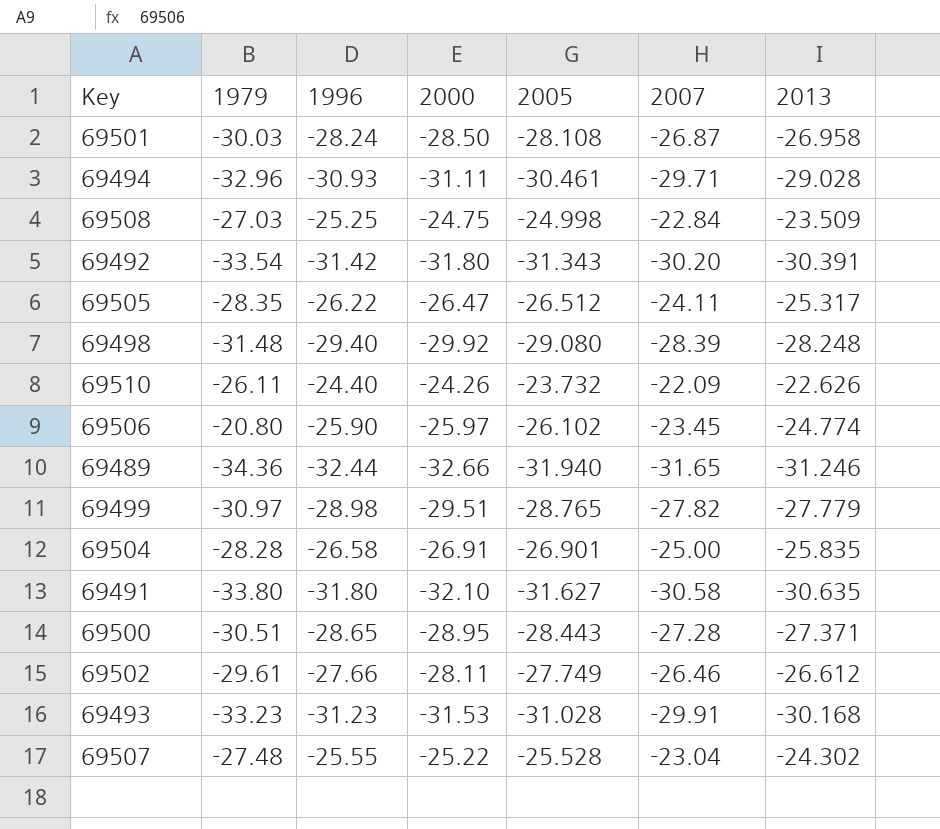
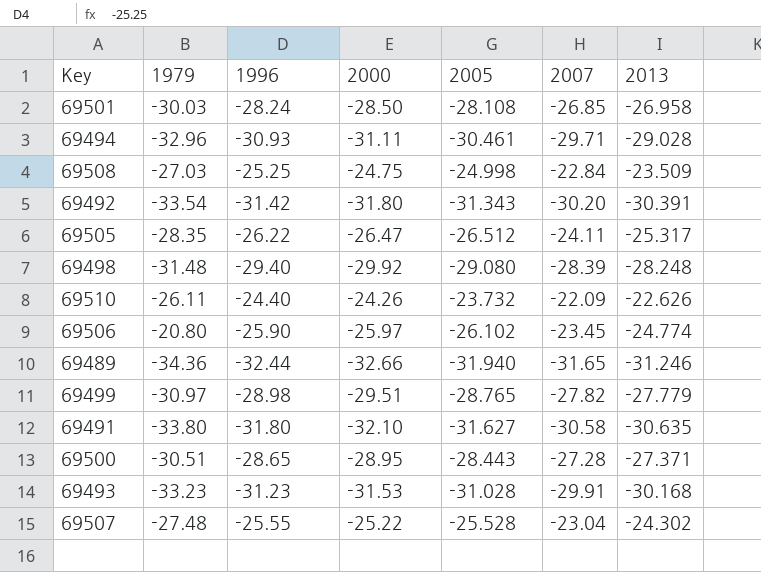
row 69504: -28.28 | -26.58 | -26.91 | -26.901 | -25.00 | -25.835 -> none
row 69502: -29.61 | -27.66 | -28.11 | -27.749 | -26.46 | -26.612 -> none
69501 | 2007: -26.87 -> -26.85

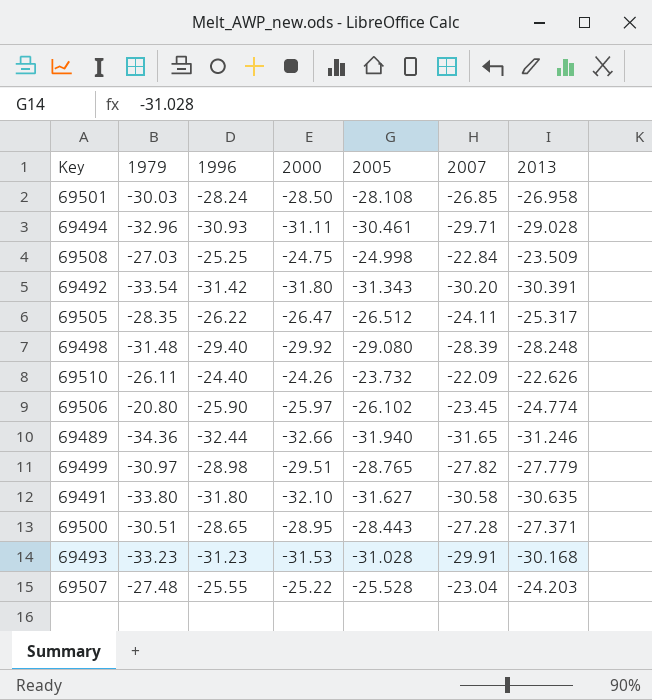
69507 | 2013: -24.302 -> -24.203

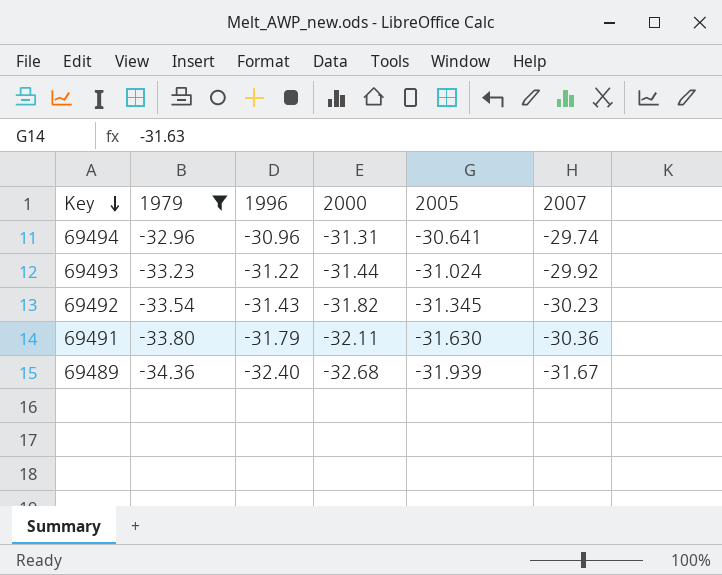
filter: none -> 1979 <= -32.96
row order: none -> Key descending
column 2013 | position: 7 -> none
69494 | 1996: -30.93 -> -30.96
69494 | 2000: -31.11 -> -31.31
69494 | 2005: -30.461 -> -30.641
69494 | 2007: -29.71 -> -29.74
69493 | 1996: -31.23 -> -31.22
69493 | 2000: -31.53 -> -31.44
69493 | 2005: -31.028 -> -31.024
69493 | 2007: -29.91 -> -29.92
69492 | 1996: -31.42 -> -31.43
69492 | 2000: -31.80 -> -31.82
69492 | 2005: -31.343 -> -31.345
69492 | 2007: -30.20 -> -30.23
69491 | 1996: -31.80 -> -31.79
69491 | 2000: -32.10 -> -32.11
69491 | 2005: -31.627 -> -31.630
69491 | 2007: -30.58 -> -30.36
69489 | 1996: -32.44 -> -32.40
69489 | 2000: -32.66 -> -32.68
69489 | 2005: -31.940 -> -31.939
69489 | 2007: -31.65 -> -31.67

